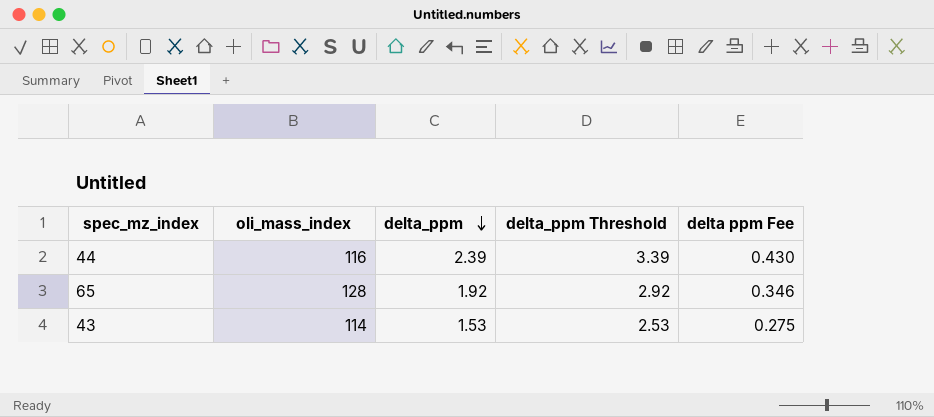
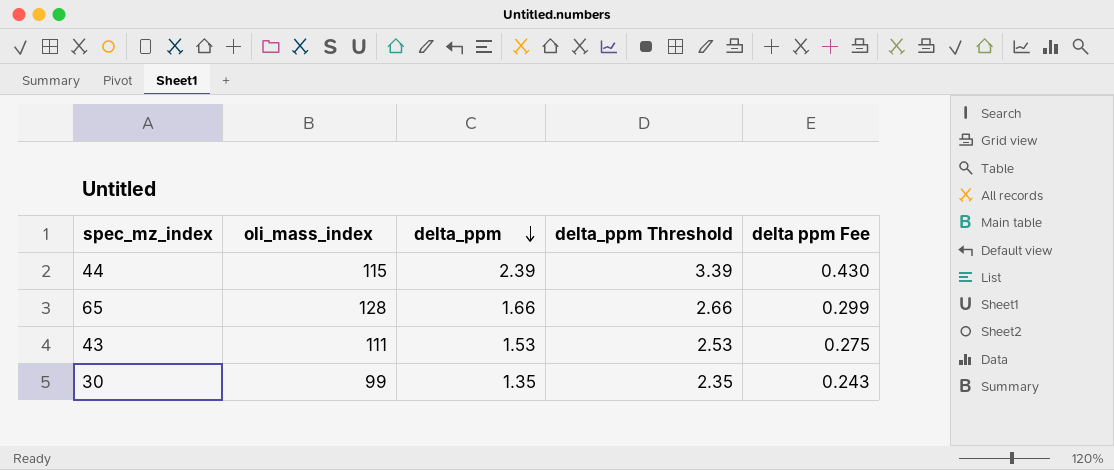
44 | oli_mass_index: 116 -> 115
65 | delta_ppm: 1.92 -> 1.66
65 | delta_ppm Threshold: 2.92 -> 2.66
65 | delta ppm Fee: 0.346 -> 0.299
43 | oli_mass_index: 114 -> 111
row 30: none -> 99 | 1.35 | 2.35 | 0.243

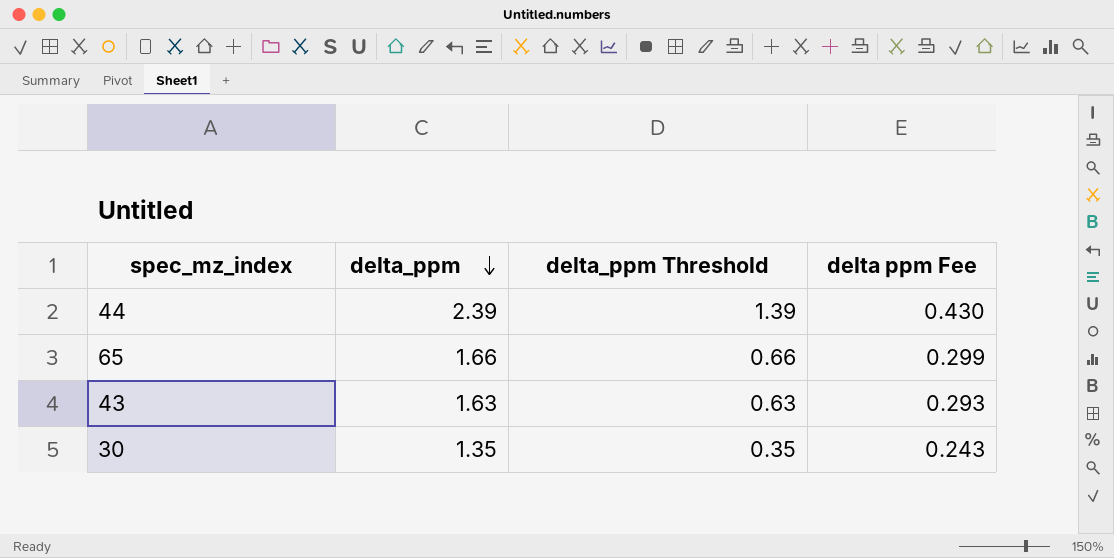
column oli_mass_index | position: 2 -> none
column delta_ppm Threshold | formula: [delta_ppm] + 1 -> [delta_ppm] - 1
43 | delta_ppm: 1.53 -> 1.63
43 | delta ppm Fee: 0.275 -> 0.293

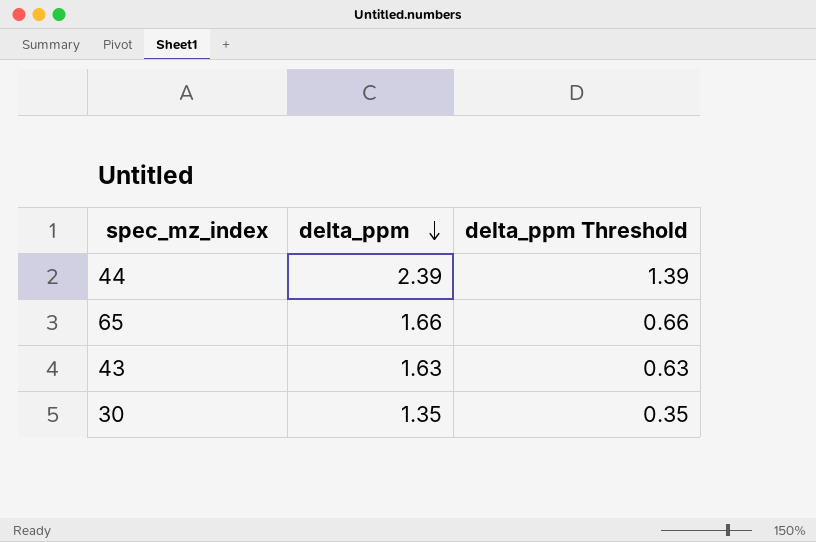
column delta ppm Fee | formula: [delta_ppm] * 0.18 -> none

